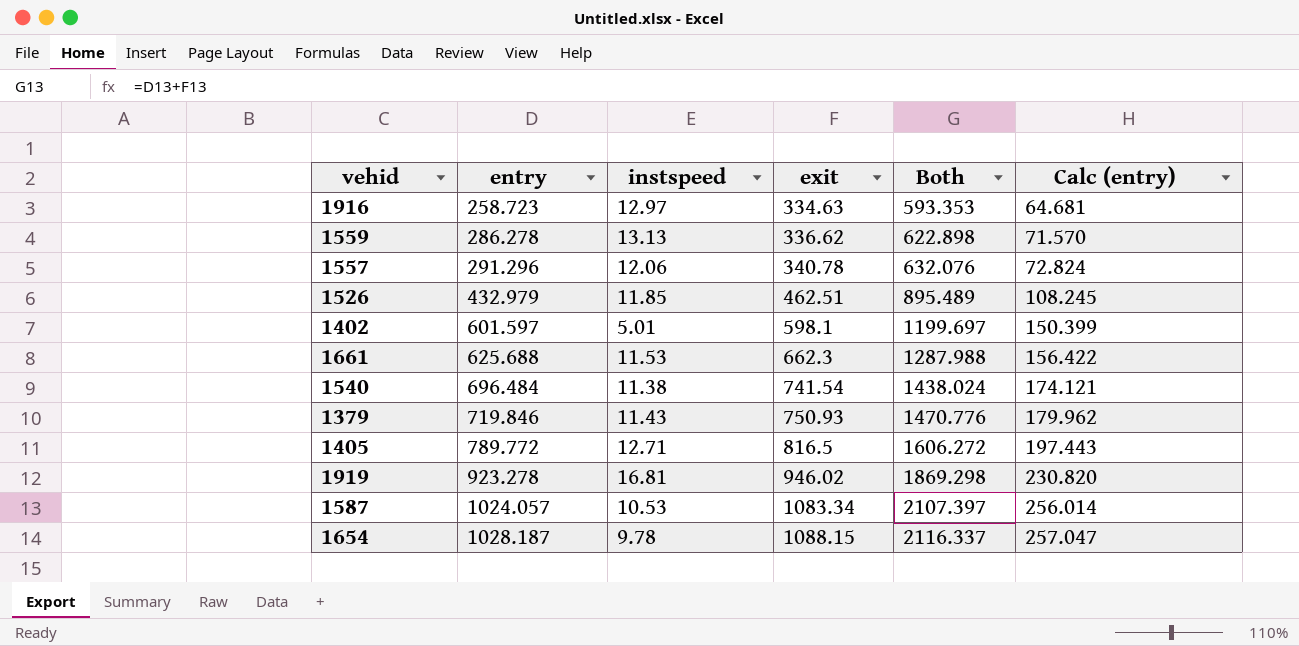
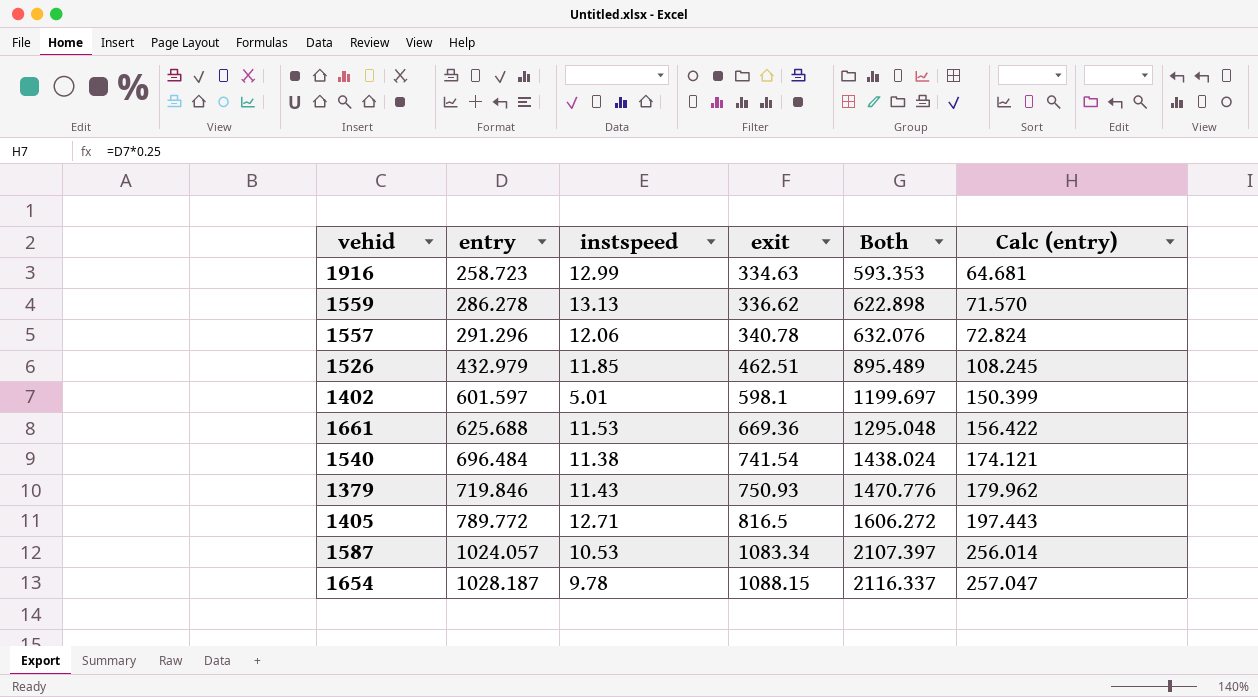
row 1919: 923.278 | 16.81 | 946.02 | 1869.298 | 230.820 -> none
1916 | instspeed: 12.97 -> 12.99
1661 | exit: 662.3 -> 669.36
1661 | Both: 1287.988 -> 1295.048

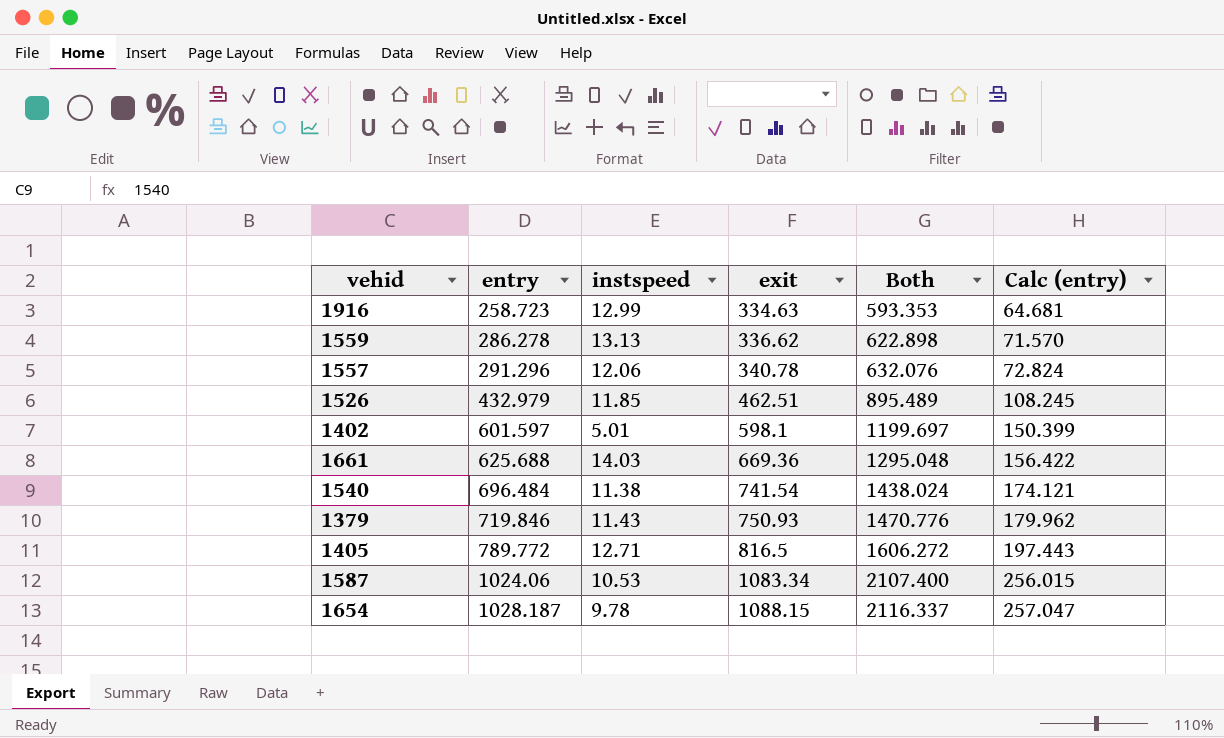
1661 | instspeed: 11.53 -> 14.03
1587 | entry: 1024.057 -> 1024.06
1587 | Both: 2107.397 -> 2107.400
1587 | Calc (entry): 256.014 -> 256.015

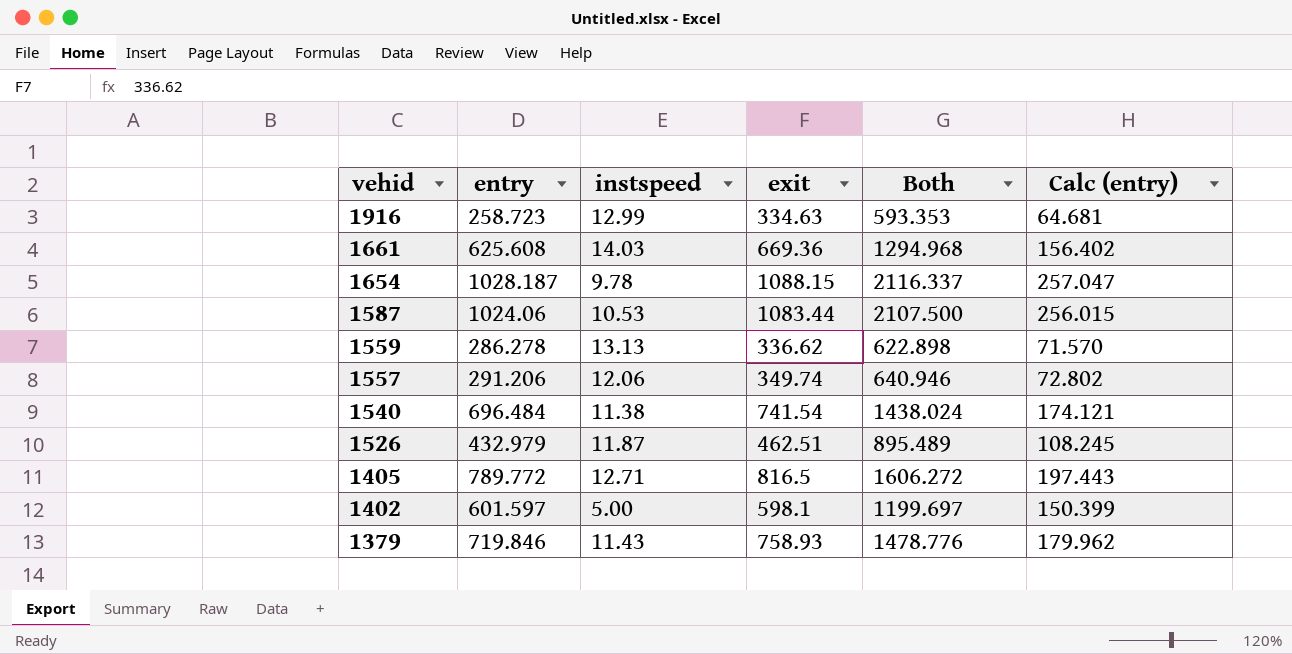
row order: entry ascending -> vehid descending
1661 | entry: 625.688 -> 625.608
1661 | Both: 1295.048 -> 1294.968
1661 | Calc (entry): 156.422 -> 156.402
1587 | exit: 1083.34 -> 1083.44
1587 | Both: 2107.400 -> 2107.500
1557 | entry: 291.296 -> 291.206
1557 | exit: 340.78 -> 349.74
1557 | Both: 632.076 -> 640.946
1557 | Calc (entry): 72.824 -> 72.802
1526 | instspeed: 11.85 -> 11.87
1402 | instspeed: 5.01 -> 5.00
1379 | exit: 750.93 -> 758.93
1379 | Both: 1470.776 -> 1478.776

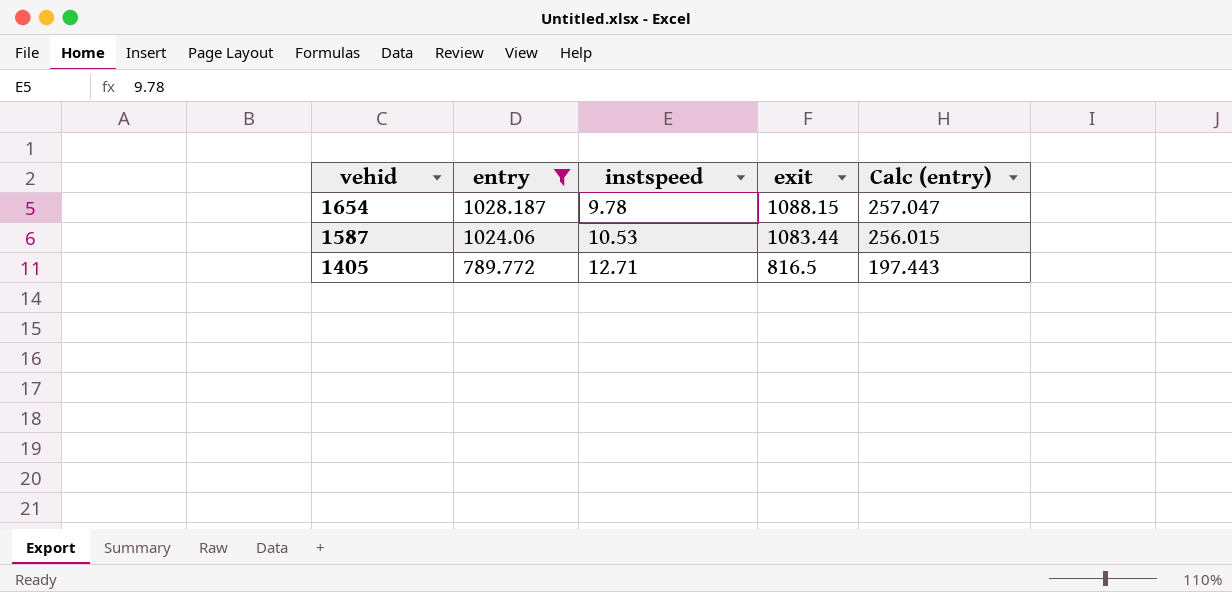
filter: none -> entry >= 789.772
column Both | formula: [entry] + [exit] -> none

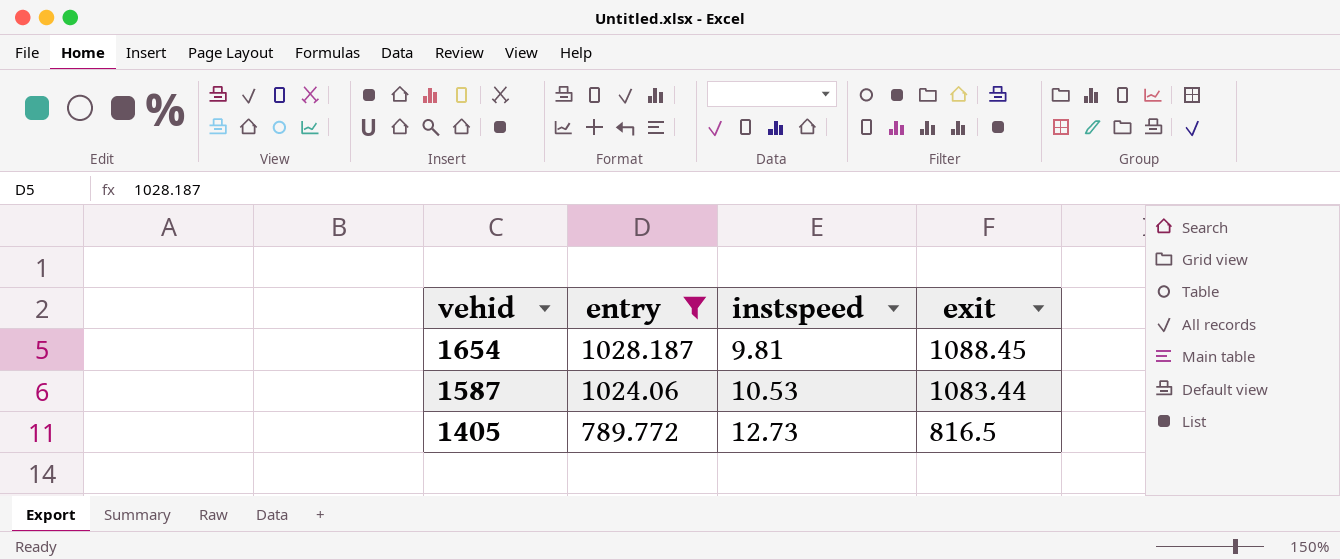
column Calc (entry) | formula: [entry] * 0.25 -> none
1654 | instspeed: 9.78 -> 9.81
1654 | exit: 1088.15 -> 1088.45
1405 | instspeed: 12.71 -> 12.73

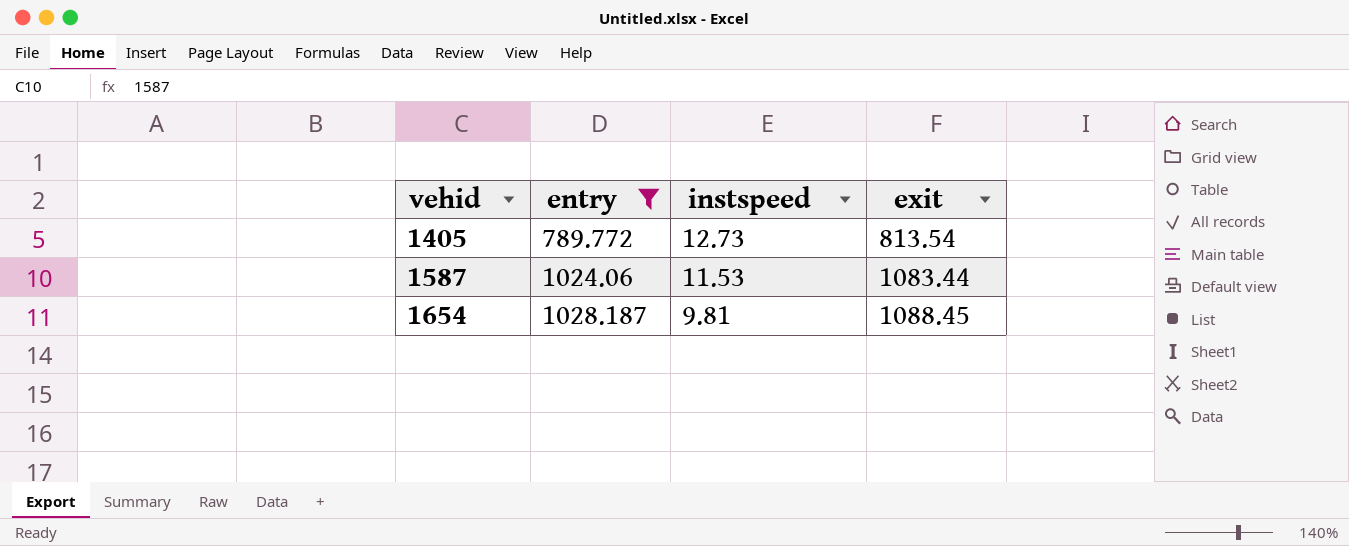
row order: vehid descending -> vehid ascending
1405 | exit: 816.5 -> 813.54
1587 | instspeed: 10.53 -> 11.53

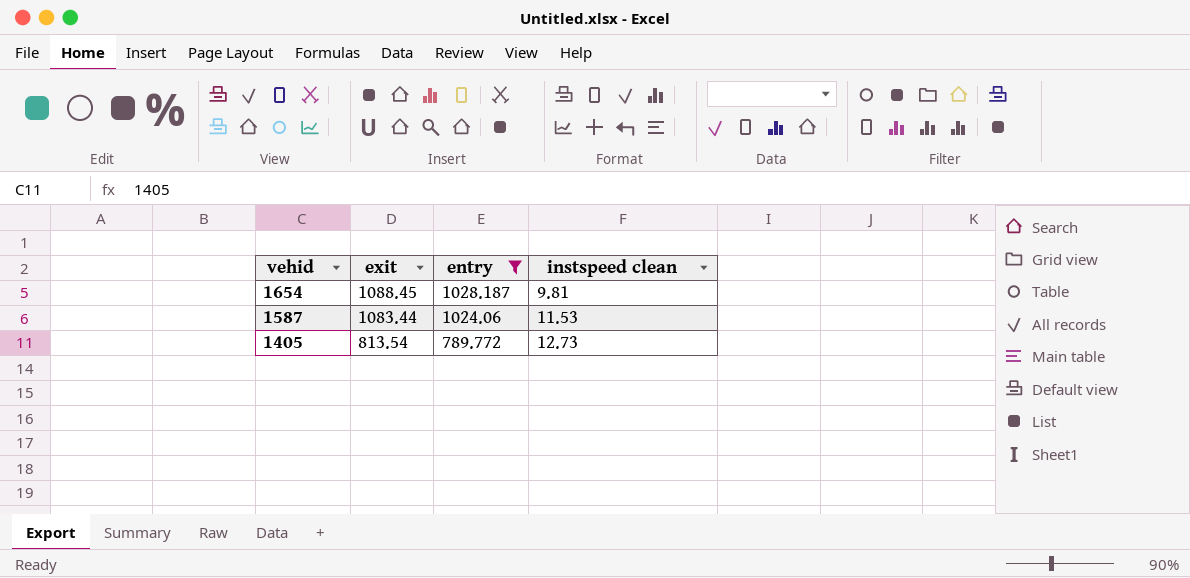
row order: vehid ascending -> vehid descending
column exit | position: 4 -> 2
column name: instspeed -> instspeed clean

